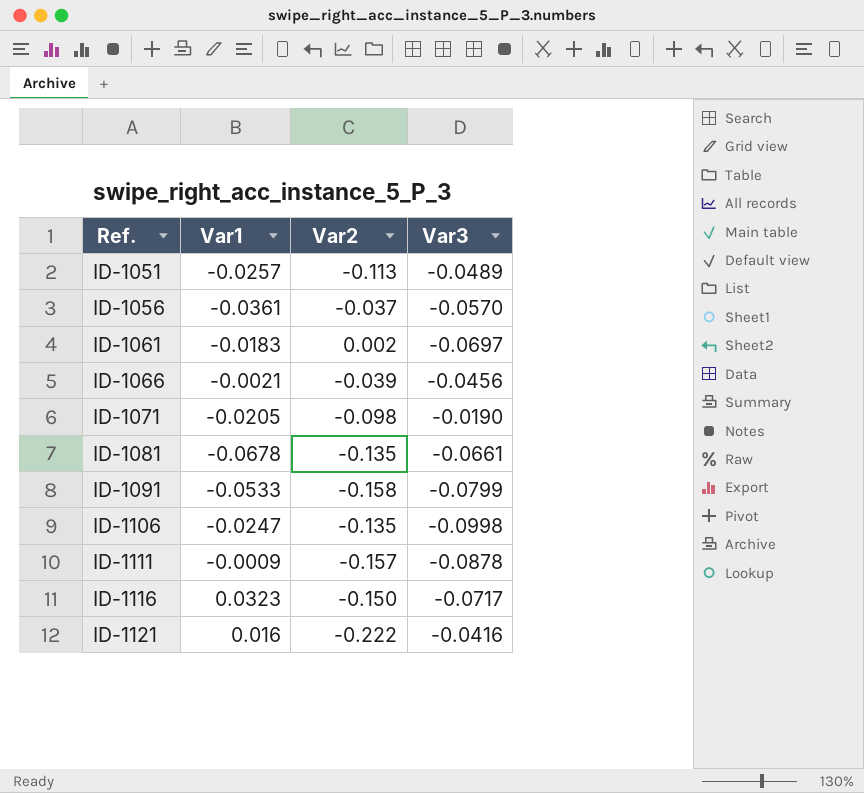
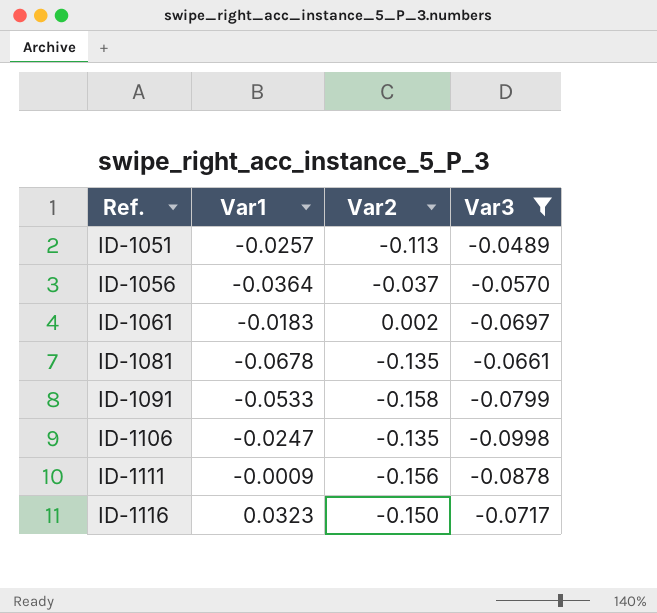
filter: none -> Var3 <= -0.0489
ID-1056 | Var1: -0.0361 -> -0.0364
ID-1111 | Var2: -0.157 -> -0.156

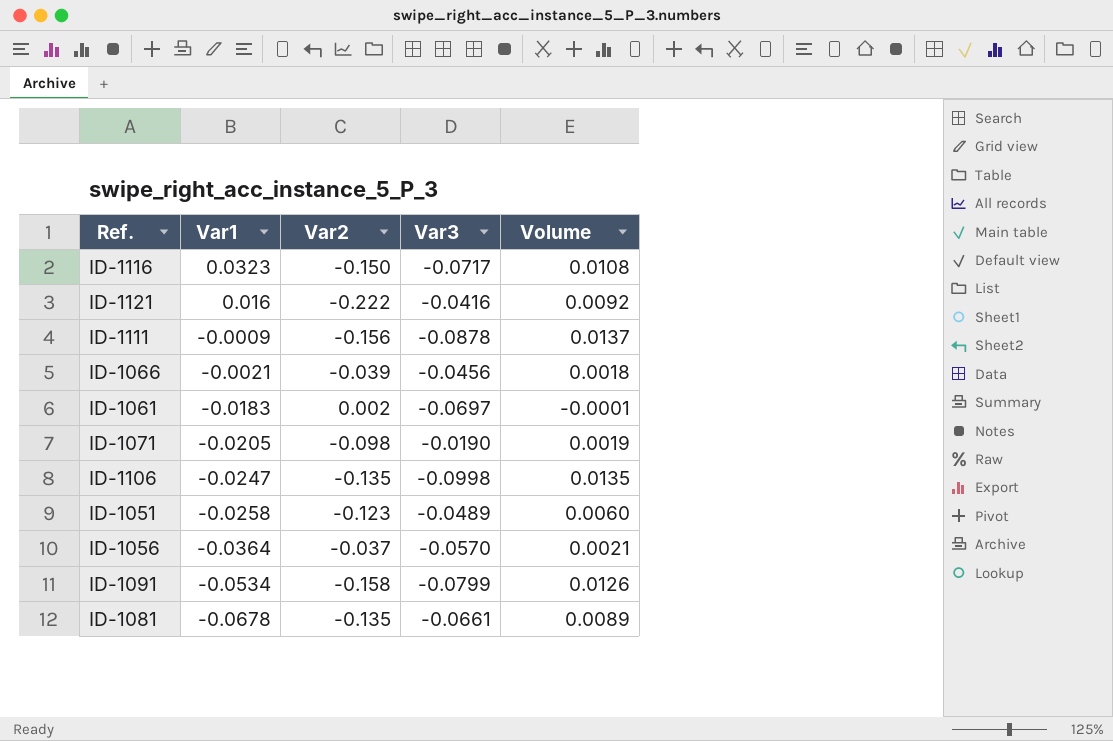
filter: Var3 <= -0.0489 -> none
row order: Ref. ascending -> Var1 descending
column Volume | formula: none -> [Var2] * [Var3]
ID-1051 | Var1: -0.0257 -> -0.0258
ID-1051 | Var2: -0.113 -> -0.123
ID-1091 | Var1: -0.0533 -> -0.0534

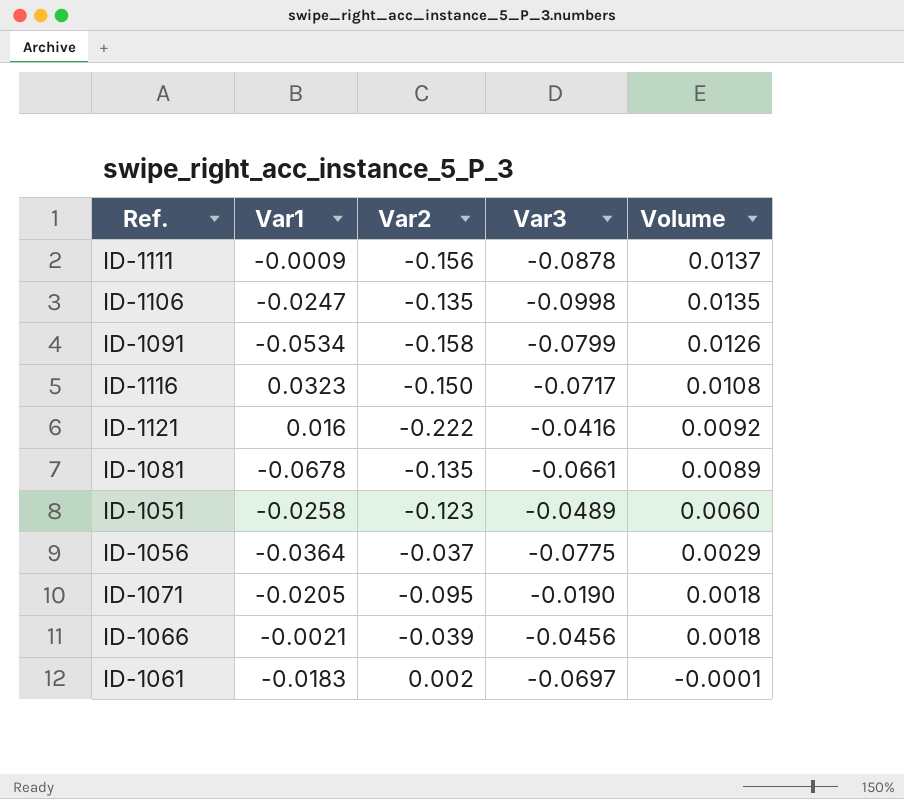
row order: Var1 descending -> Volume descending
ID-1056 | Var3: -0.0570 -> -0.0775
ID-1056 | Volume: 0.0021 -> 0.0029
ID-1071 | Var2: -0.098 -> -0.095
ID-1071 | Volume: 0.0019 -> 0.0018

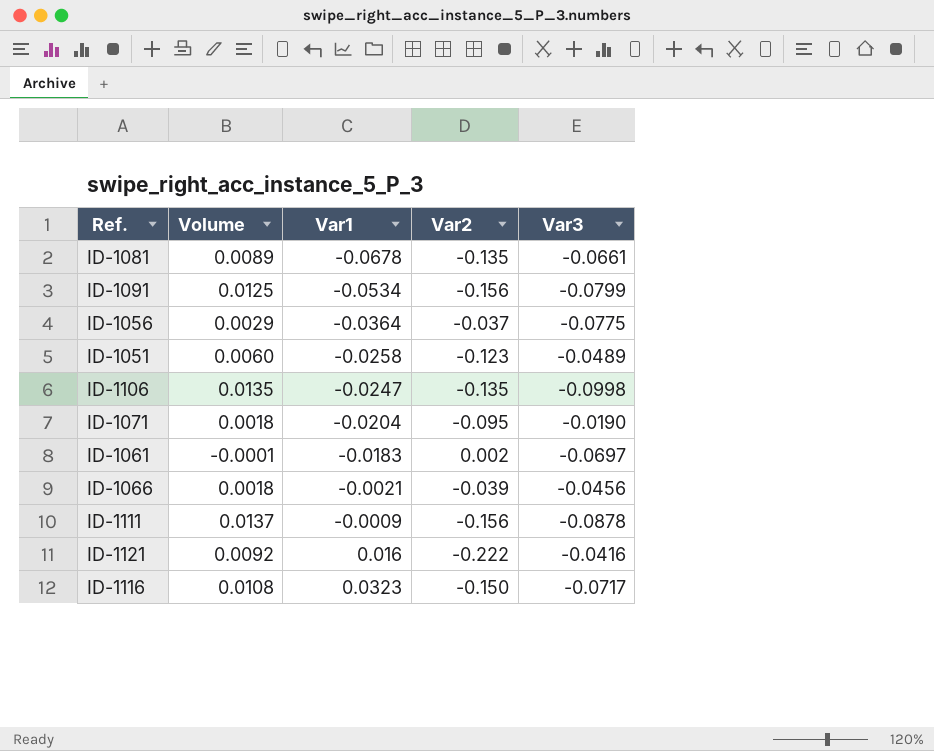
row order: Volume descending -> Var1 ascending
column Volume | position: 5 -> 2
ID-1091 | Volume: 0.0126 -> 0.0125
ID-1091 | Var2: -0.158 -> -0.156
ID-1071 | Var1: -0.0205 -> -0.0204

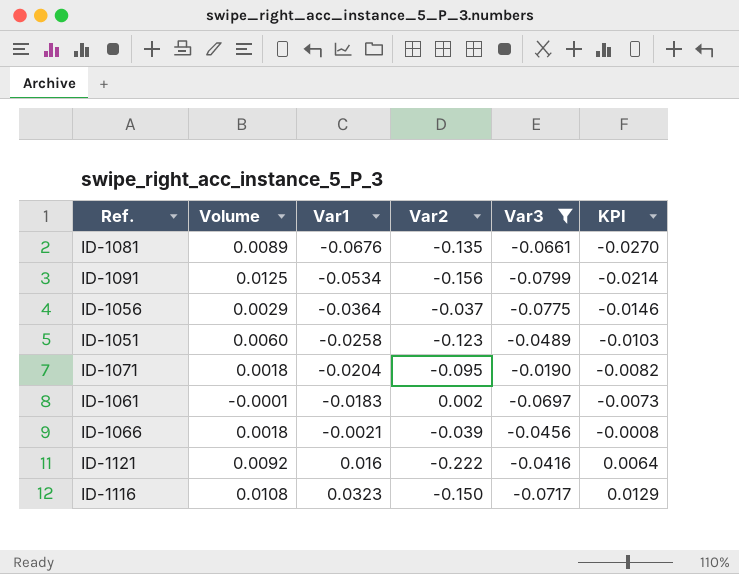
filter: none -> Var3 >= -0.0799
column KPI | formula: none -> [Var1] * 0.4
ID-1081 | Var1: -0.0678 -> -0.0676

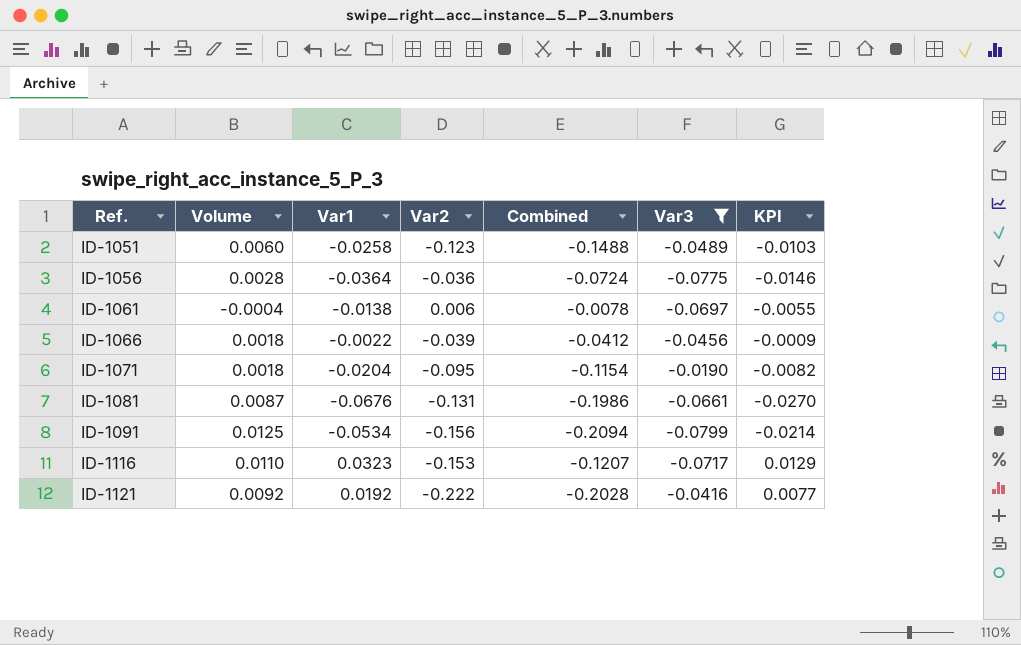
row order: Var1 ascending -> Ref. ascending
column Combined | formula: none -> [Var1] + [Var2]
ID-1056 | Volume: 0.0029 -> 0.0028
ID-1056 | Var2: -0.037 -> -0.036
ID-1061 | Volume: -0.0001 -> -0.0004
ID-1061 | Var1: -0.0183 -> -0.0138
ID-1061 | Var2: 0.002 -> 0.006
ID-1061 | KPI: -0.0073 -> -0.0055
ID-1066 | Var1: -0.0021 -> -0.0022
ID-1066 | KPI: -0.0008 -> -0.0009
ID-1081 | Volume: 0.0089 -> 0.0087
ID-1081 | Var2: -0.135 -> -0.131
ID-1116 | Volume: 0.0108 -> 0.0110
ID-1116 | Var2: -0.150 -> -0.153
ID-1121 | Var1: 0.016 -> 0.0192
ID-1121 | KPI: 0.0064 -> 0.0077

